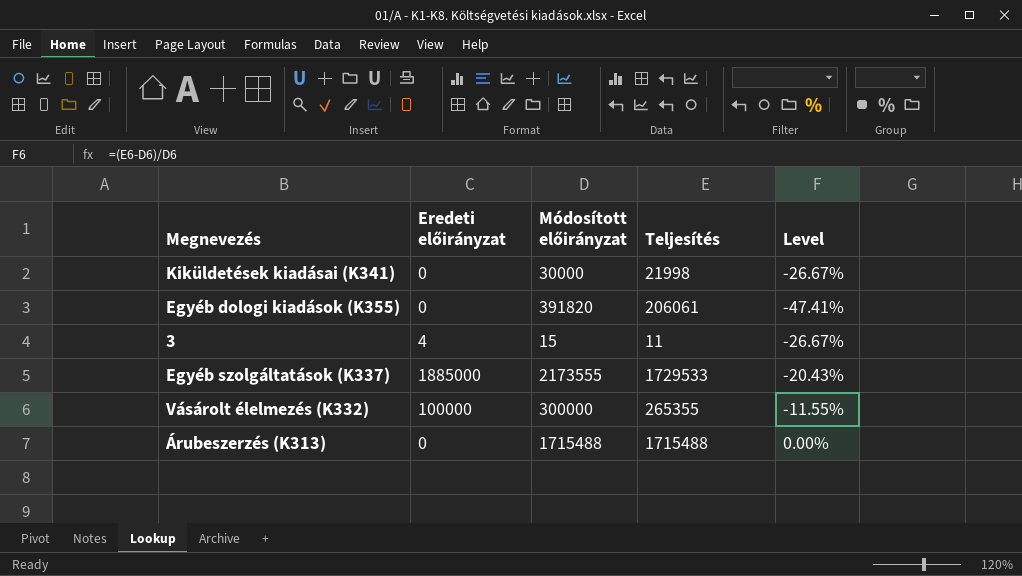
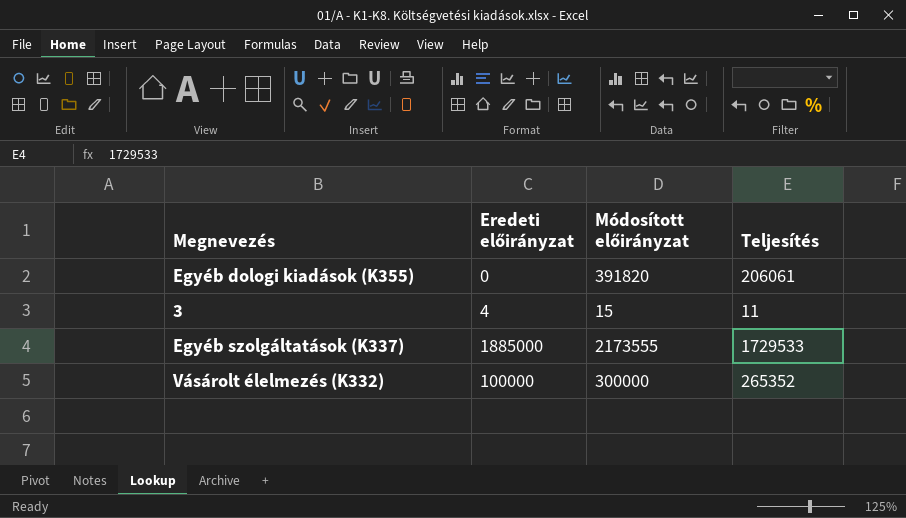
column Level | formula: ([Teljesítés] - [Módosított előirányzat]) / [Módosított előirányzat] -> none
row Kiküldetések kiadásai (K341): 0 | 30000 | 21998 | -26.67% -> none
row Árubeszerzés (K313): 0 | 1715488 | 1715488 | 0.00% -> none
Vásárolt élelmezés (K332) | Teljesítés: 265355 -> 265352

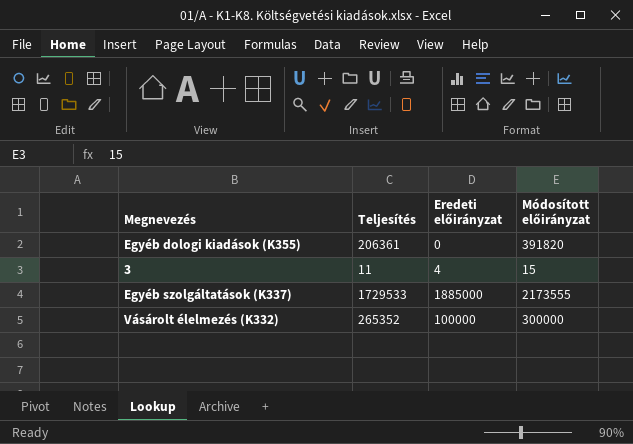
column Teljesítés | position: 4 -> 2
Egyéb dologi kiadások (K355) | Teljesítés: 206061 -> 206361

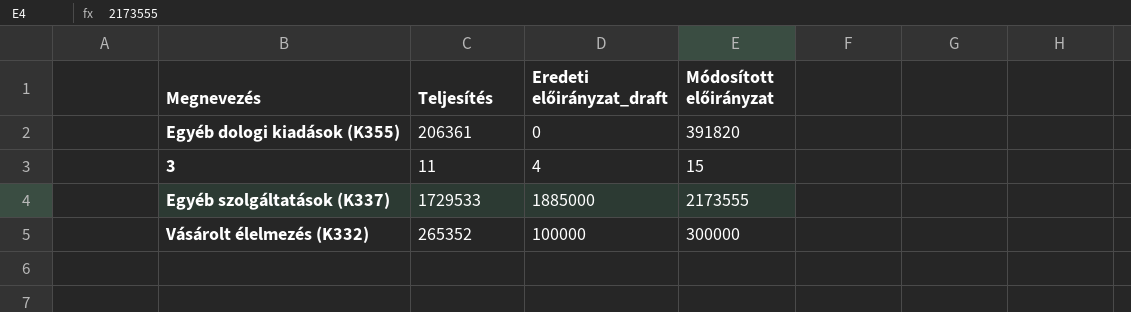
column name: Eredeti előirányzat -> Eredeti előirányzat_draft

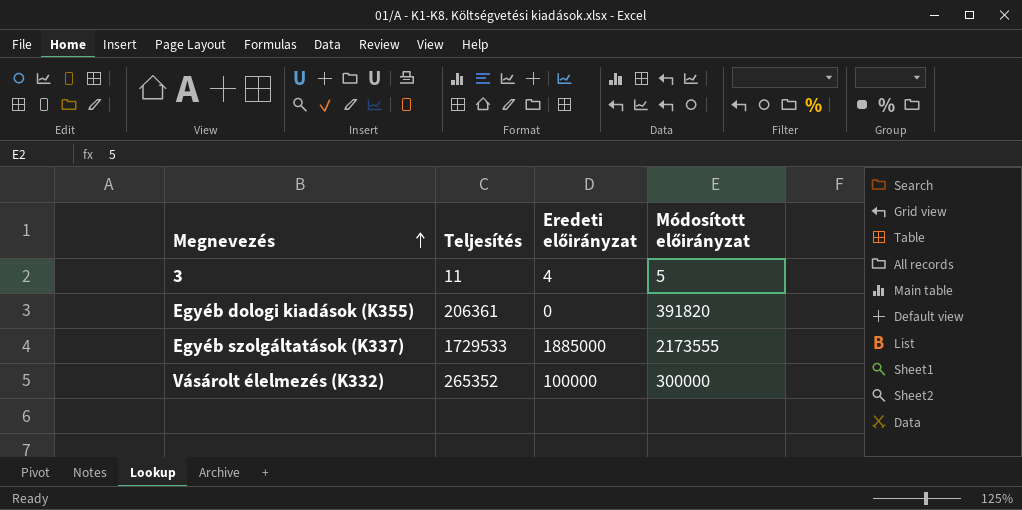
row order: none -> Megnevezés ascending
column name: Eredeti előirányzat_draft -> Eredeti előirányzat
3 | Módosított előirányzat: 15 -> 5

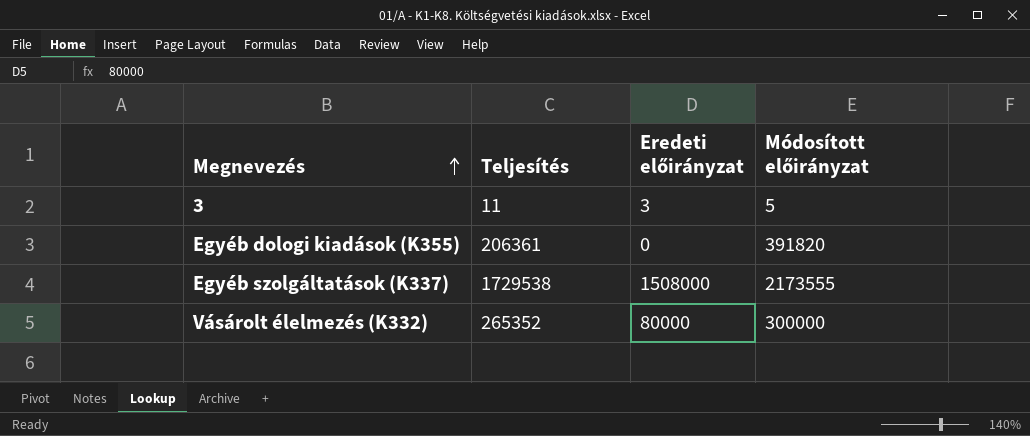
3 | Eredeti előirányzat: 4 -> 3
Egyéb szolgáltatások (K337) | Teljesítés: 1729533 -> 1729538
Egyéb szolgáltatások (K337) | Eredeti előirányzat: 1885000 -> 1508000
Vásárolt élelmezés (K332) | Eredeti előirányzat: 100000 -> 80000

